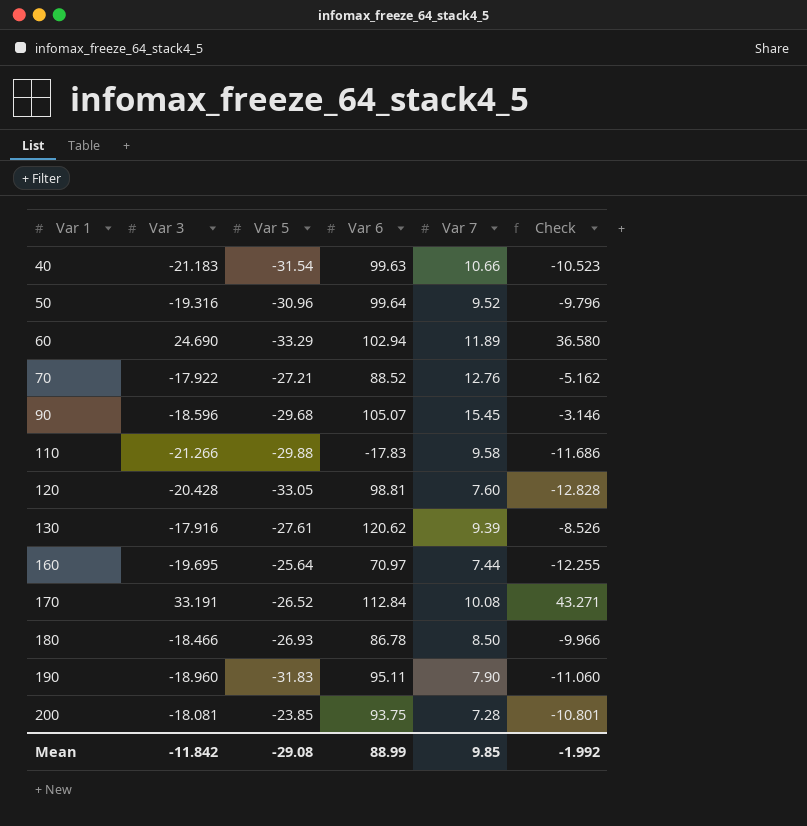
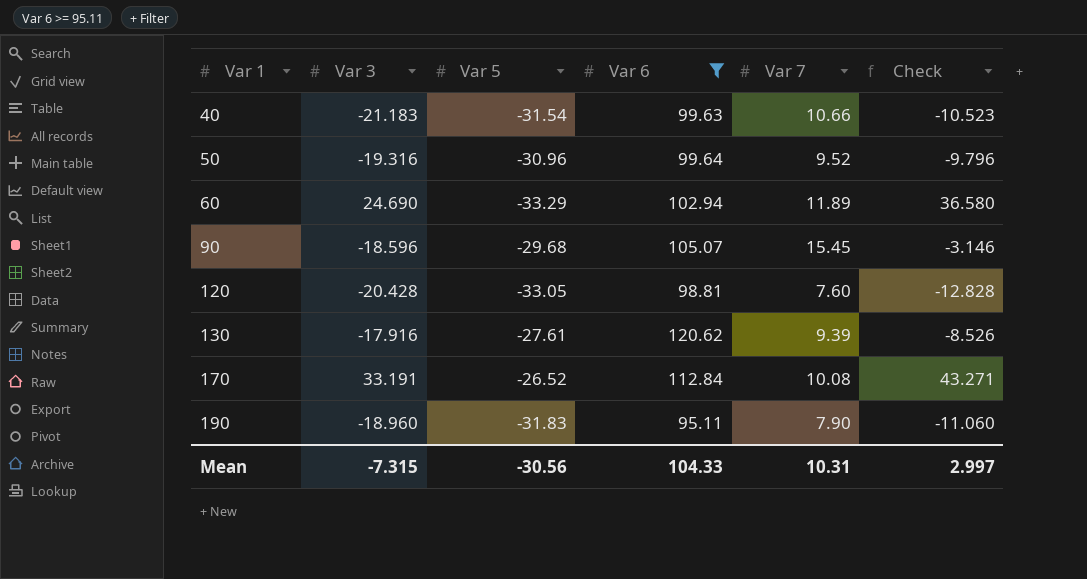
filter: none -> Var 6 >= 95.11
Mean | Var 3: -11.842 -> -7.315
Mean | Var 5: -29.08 -> -30.56
Mean | Var 6: 88.99 -> 104.33
Mean | Var 7: 9.85 -> 10.31
Mean | Check: -1.992 -> 2.997

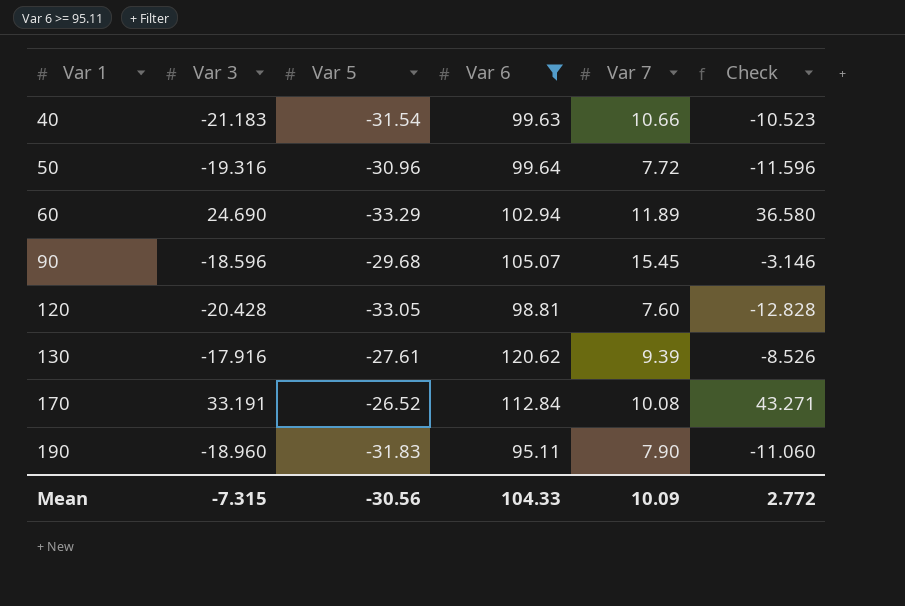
50 | Var 7: 9.52 -> 7.72
50 | Check: -9.796 -> -11.596
Mean | Var 7: 10.31 -> 10.09
Mean | Check: 2.997 -> 2.772

